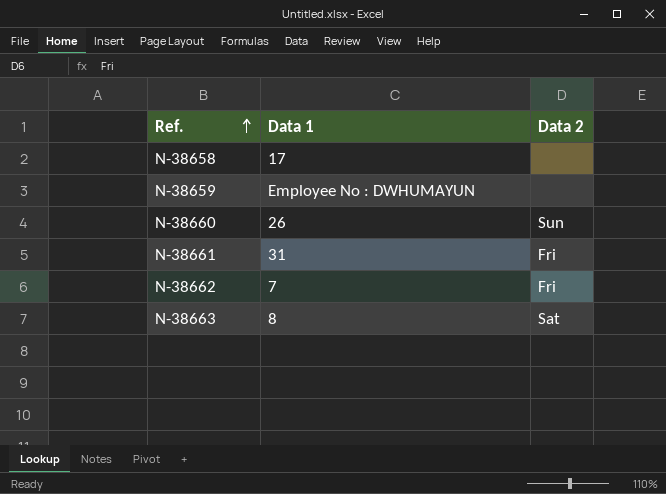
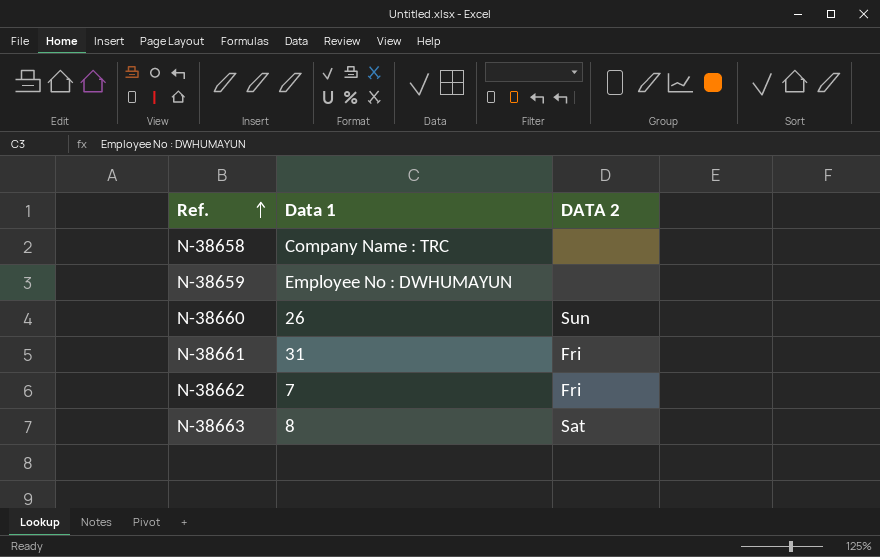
column name: Data 2 -> DATA 2
N-38658 | Data 1: 17 -> Company Name : TRC

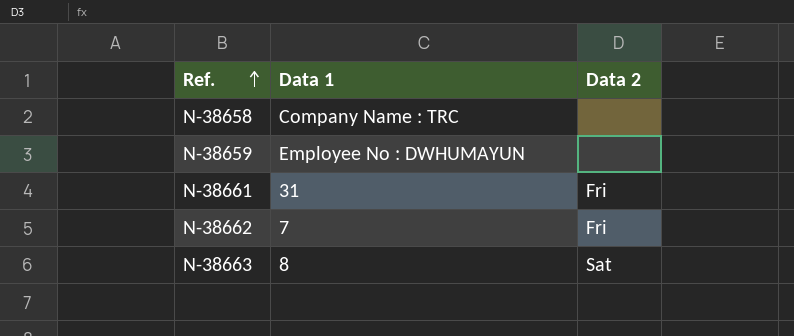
column name: DATA 2 -> Data 2
row N-38660: 26 | Sun -> none

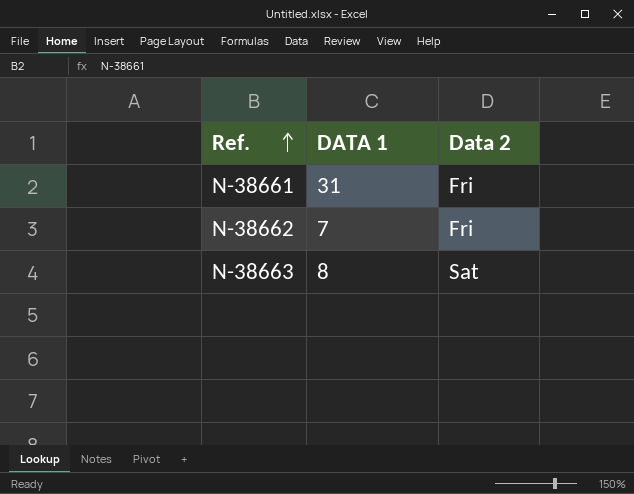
column name: Data 1 -> DATA 1
row N-38658: Company Name : TRC | none -> none
row N-38659: Employee No : DWHUMAYUN | none -> none

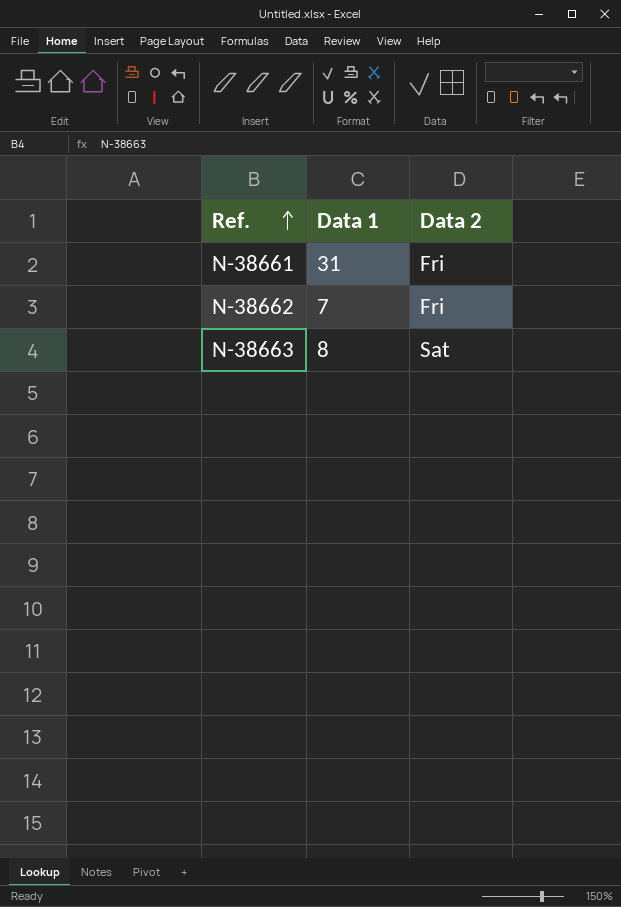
column name: DATA 1 -> Data 1

